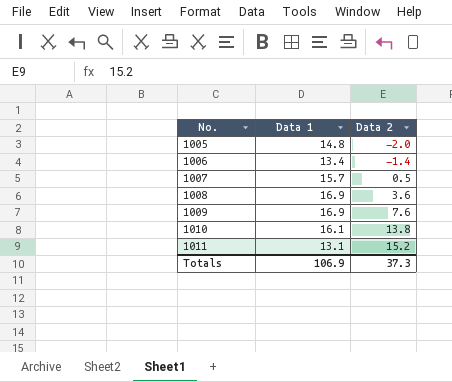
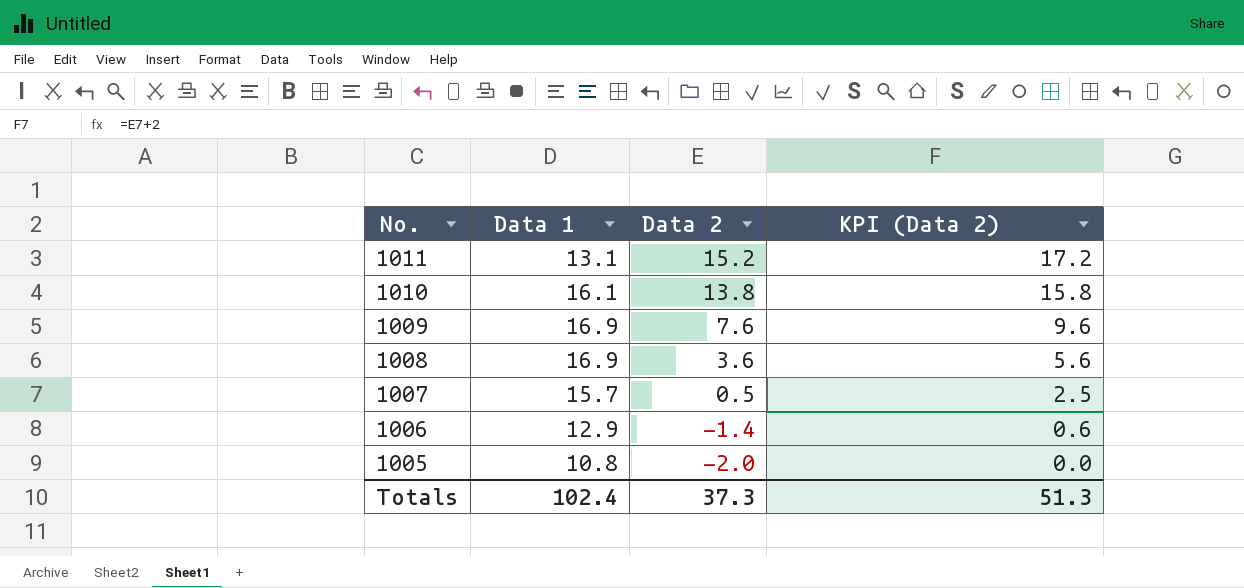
row order: No. ascending -> No. descending
column KPI (Data 2) | formula: none -> [Data 2] + 2
1006 | Data 1: 13.4 -> 12.9
1005 | Data 1: 14.8 -> 10.8
Totals | Data 1: 106.9 -> 102.4

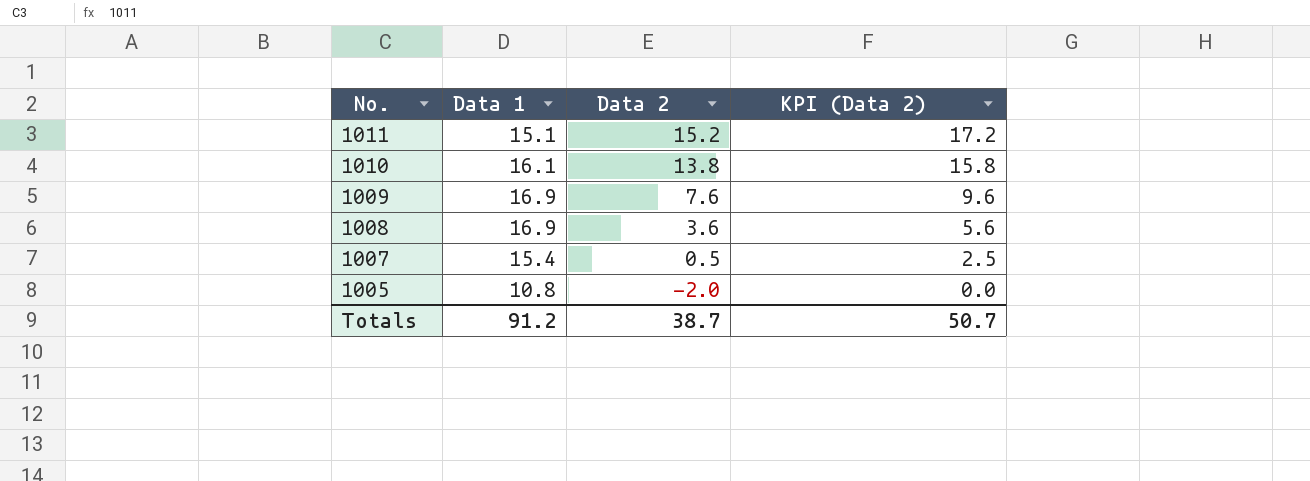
row 1006: 12.9 | -1.4 | 0.6 -> none
1011 | Data 1: 13.1 -> 15.1
1007 | Data 1: 15.7 -> 15.4
Totals | Data 1: 102.4 -> 91.2
Totals | Data 2: 37.3 -> 38.7
Totals | KPI (Data 2): 51.3 -> 50.7

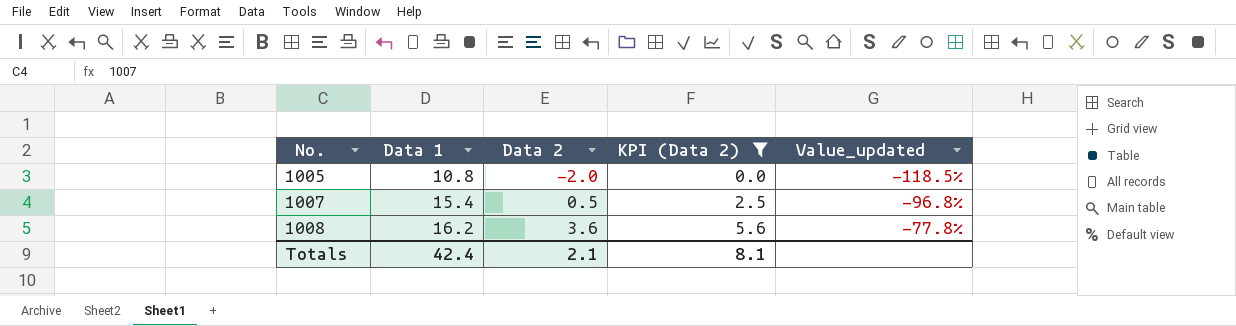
filter: none -> KPI (Data 2) <= 5.6
row order: No. descending -> No. ascending
column Value_updated | formula: none -> ([Data 2] - [Data 1]) / [Data 1]
1008 | Data 1: 16.9 -> 16.2
Totals | Data 1: 91.2 -> 42.4
Totals | Data 2: 38.7 -> 2.1
Totals | KPI (Data 2): 50.7 -> 8.1

